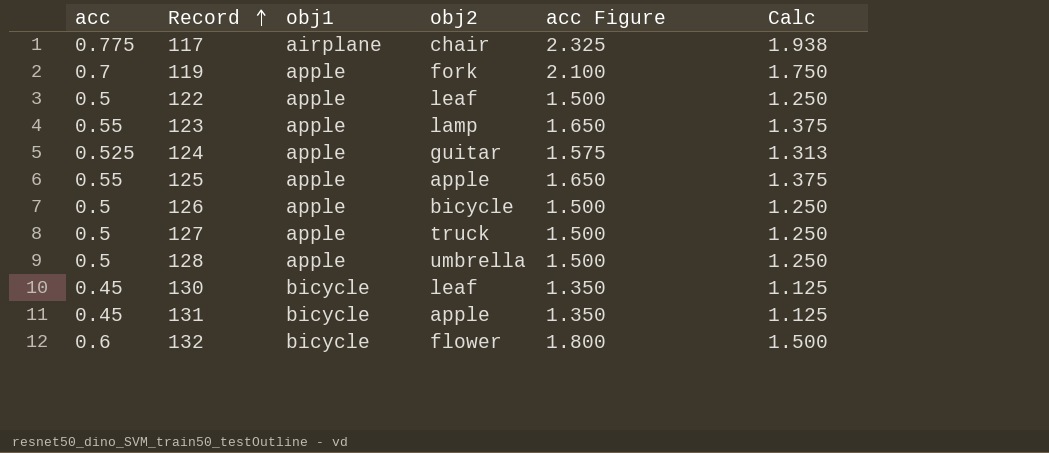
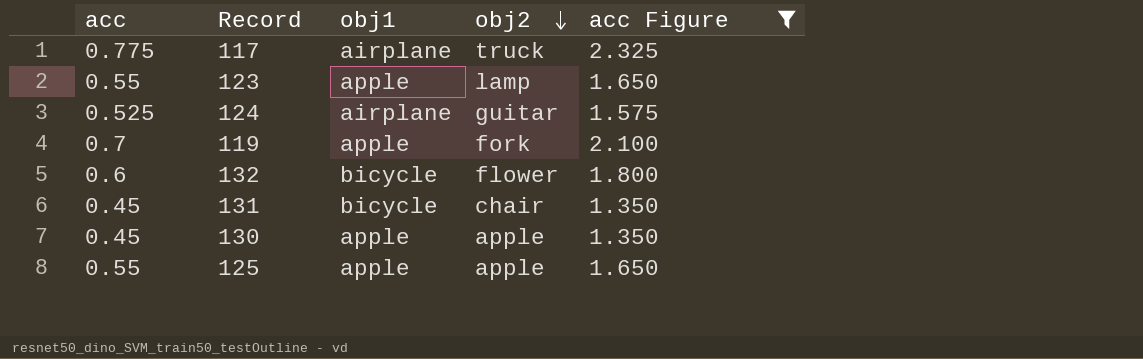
filter: none -> acc Figure != 1.500
row order: Record ascending -> obj2 descending
column Calc | formula: [acc] * 2.5 -> none
117 | obj2: chair -> truck
124 | obj1: apple -> airplane
131 | obj2: apple -> chair
130 | obj1: bicycle -> apple
130 | obj2: leaf -> apple

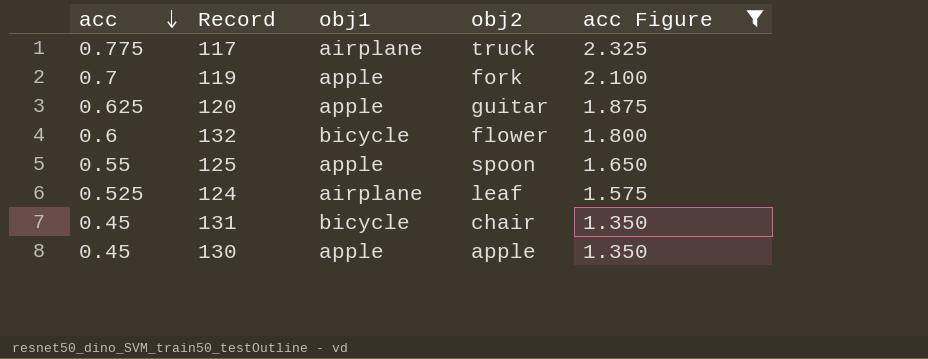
row order: obj2 descending -> acc descending
row 123: 0.55 | apple | lamp | 1.650 -> none
row 120: none -> 0.625 | apple | guitar | 1.875
125 | obj2: apple -> spoon
124 | obj2: guitar -> leaf

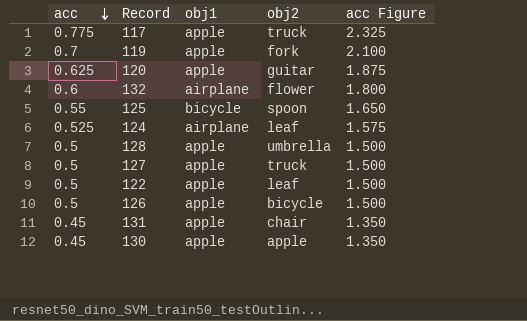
filter: acc Figure != 1.500 -> none
117 | obj1: airplane -> apple
132 | obj1: bicycle -> airplane
125 | obj1: apple -> bicycle
131 | obj1: bicycle -> apple

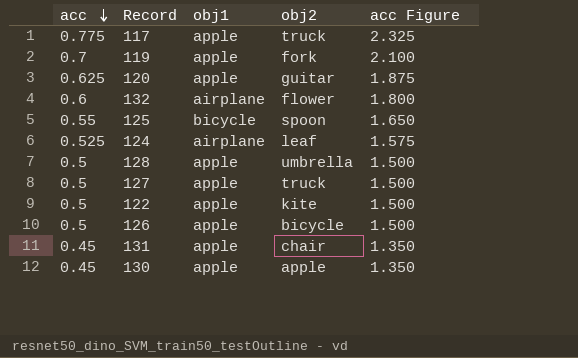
122 | obj2: leaf -> kite

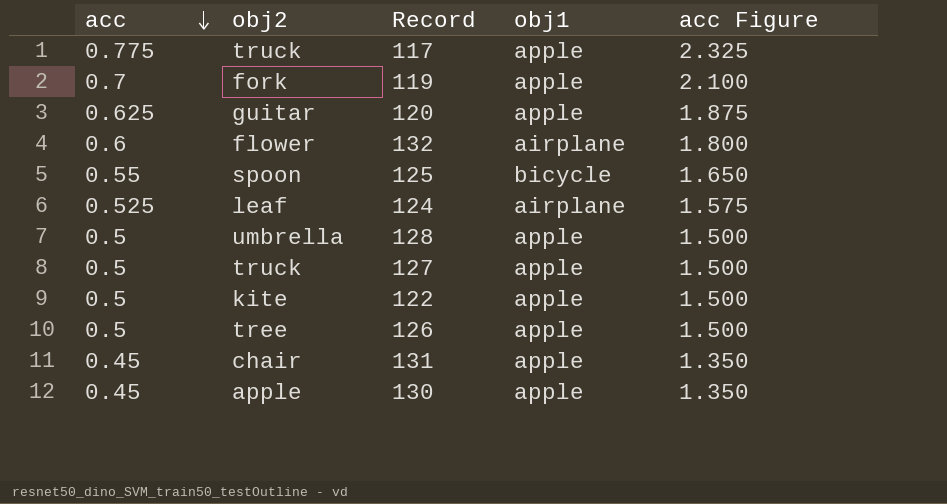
column obj2 | position: 4 -> 2
126 | obj2: bicycle -> tree

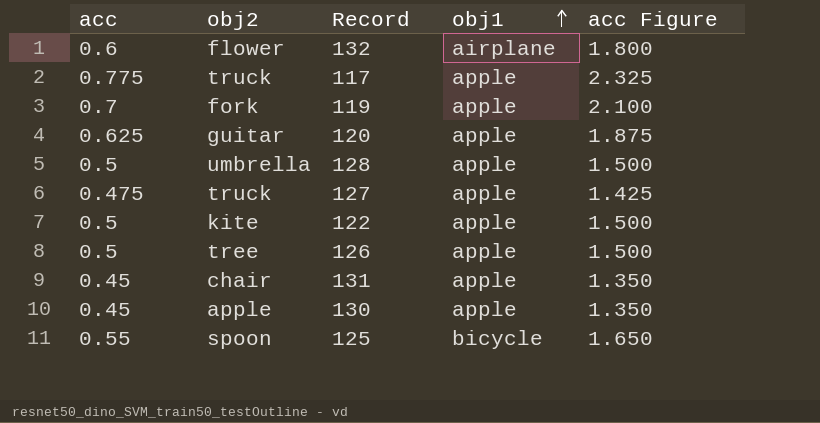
row order: acc descending -> obj1 ascending
row 124: 0.525 | leaf | airplane | 1.575 -> none
127 | acc: 0.5 -> 0.475
127 | acc Figure: 1.500 -> 1.425

